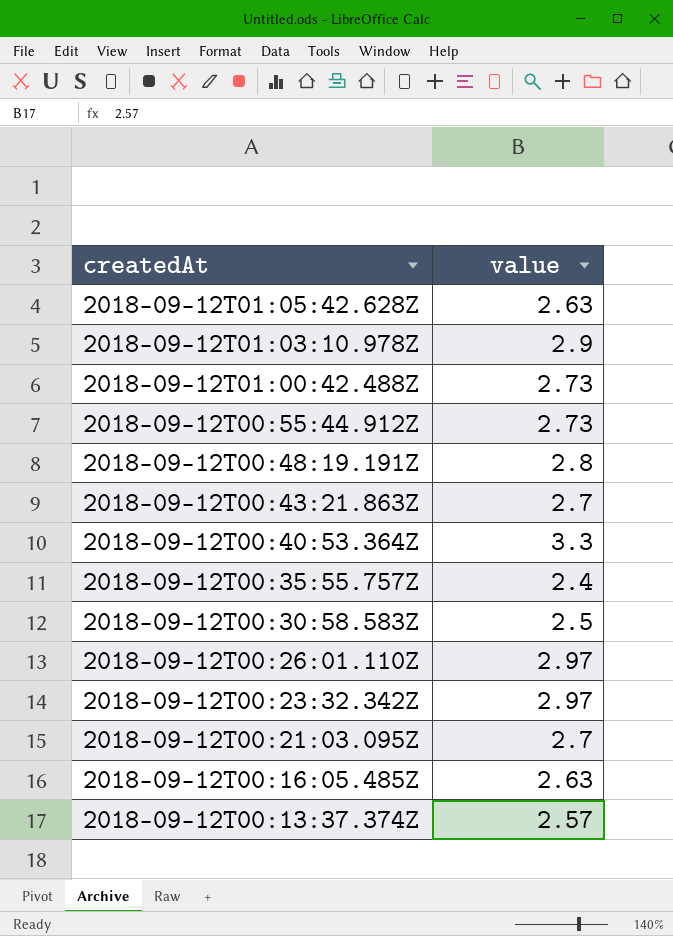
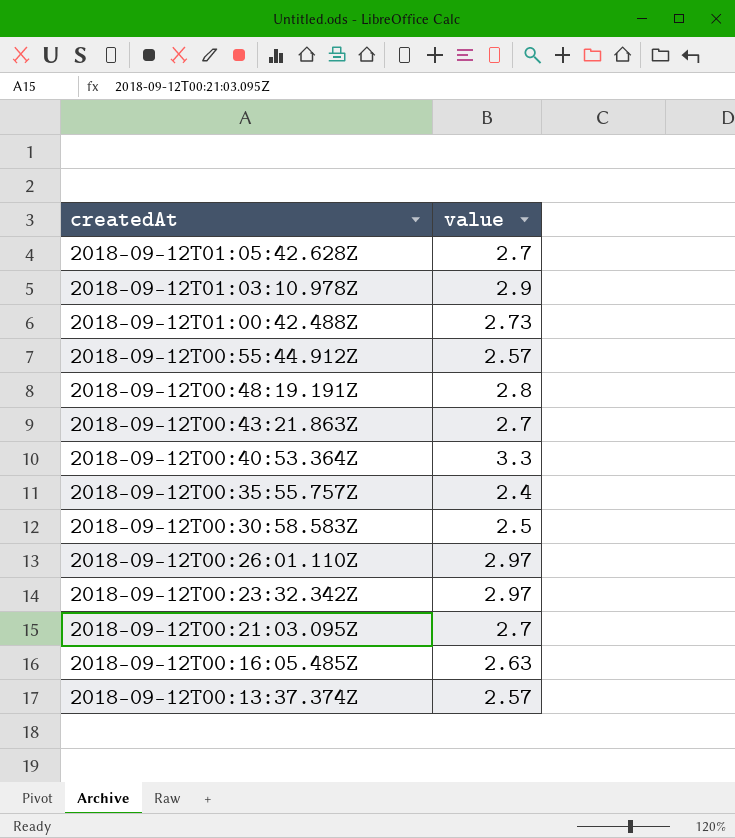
2018-09-12T01:05:42.628Z | value: 2.63 -> 2.7
2018-09-12T00:55:44.912Z | value: 2.73 -> 2.57

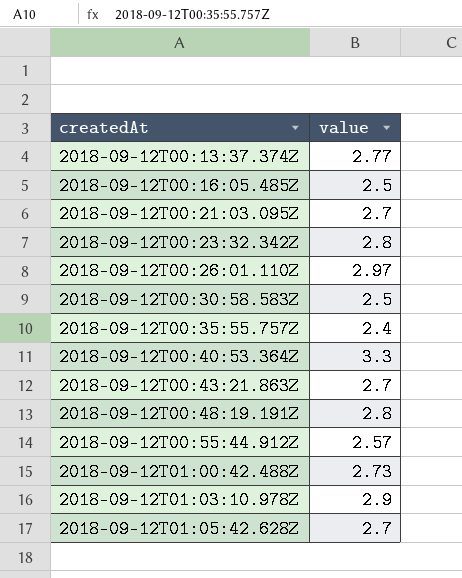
row order: createdAt descending -> createdAt ascending
2018-09-12T00:13:37.374Z | value: 2.57 -> 2.77
2018-09-12T00:16:05.485Z | value: 2.63 -> 2.5
2018-09-12T00:23:32.342Z | value: 2.97 -> 2.8

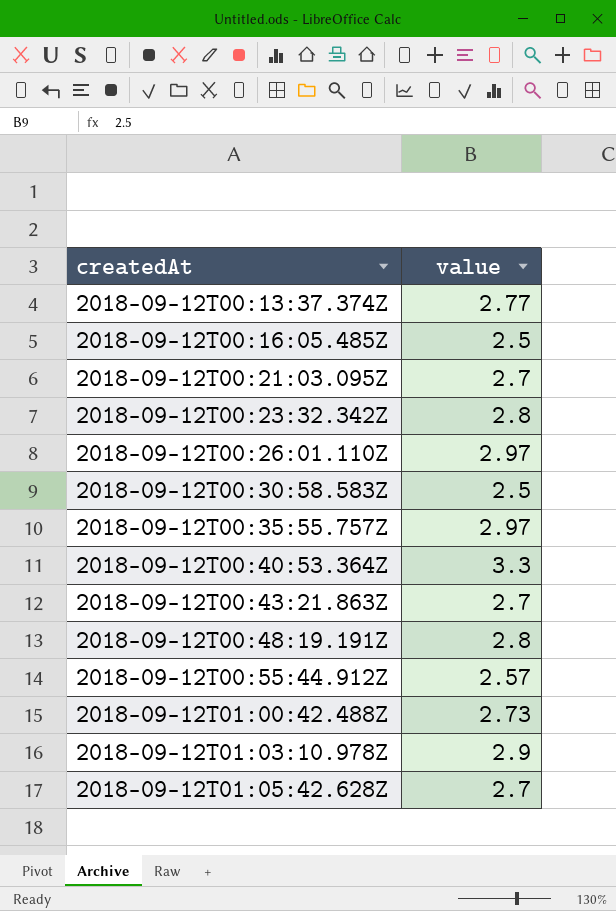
2018-09-12T00:35:55.757Z | value: 2.4 -> 2.97

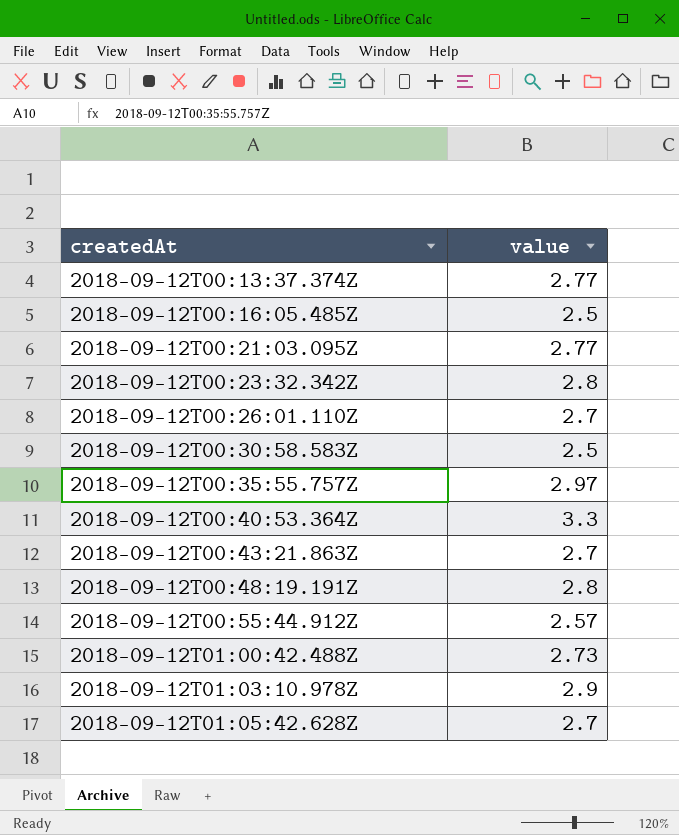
2018-09-12T00:21:03.095Z | value: 2.7 -> 2.77
2018-09-12T00:26:01.110Z | value: 2.97 -> 2.7

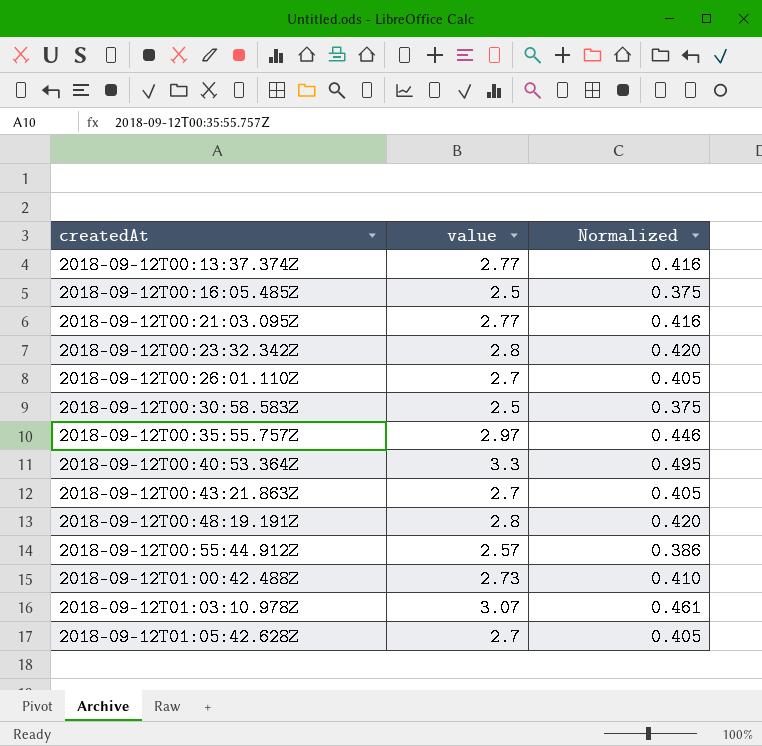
column Normalized | formula: none -> [value] * 0.15
2018-09-12T01:03:10.978Z | value: 2.9 -> 3.07

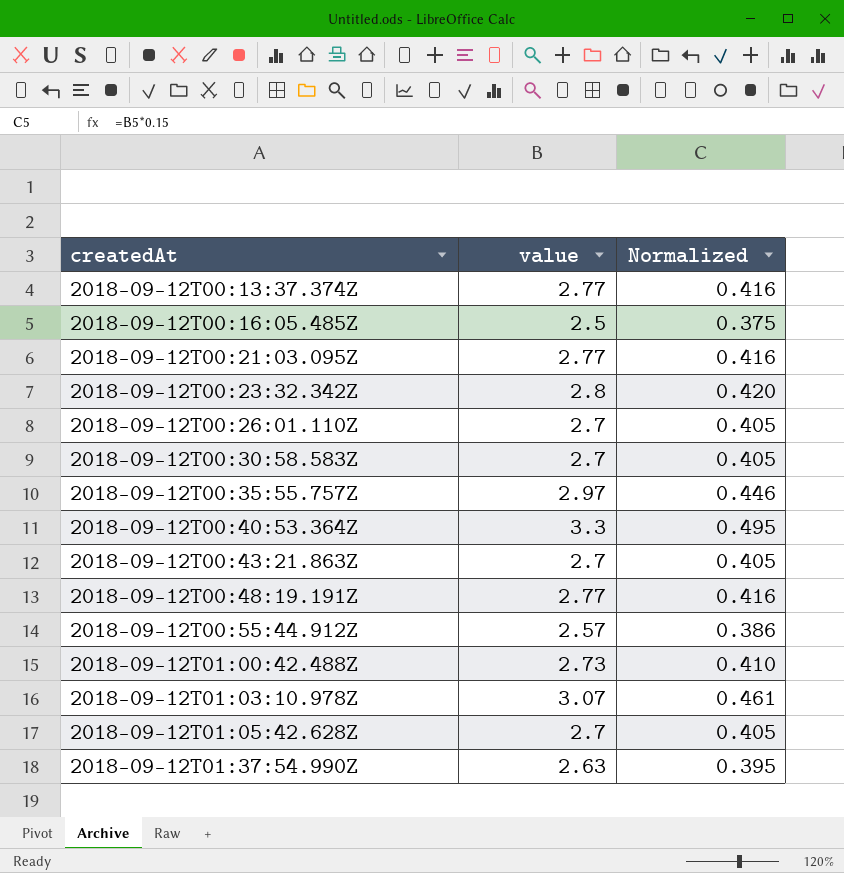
2018-09-12T00:30:58.583Z | value: 2.5 -> 2.7
2018-09-12T00:30:58.583Z | Normalized: 0.375 -> 0.405
2018-09-12T00:48:19.191Z | value: 2.8 -> 2.77
2018-09-12T00:48:19.191Z | Normalized: 0.420 -> 0.416
row 2018-09-12T01:37:54.990Z: none -> 2.63 | 0.395

